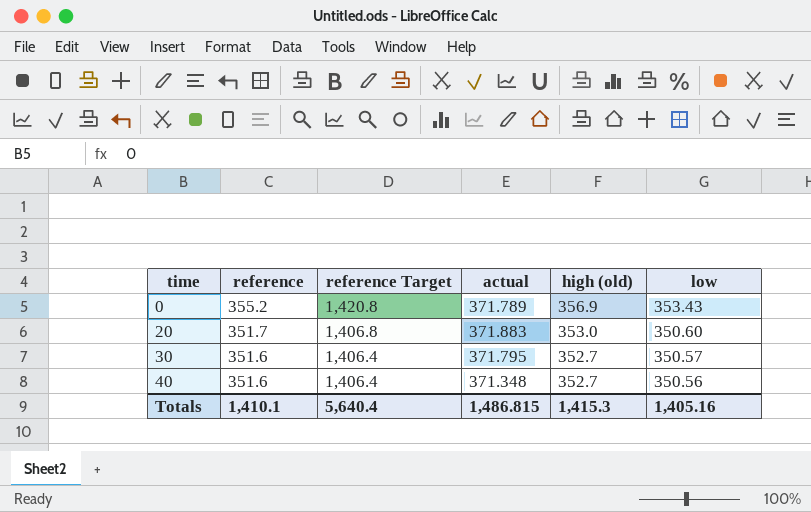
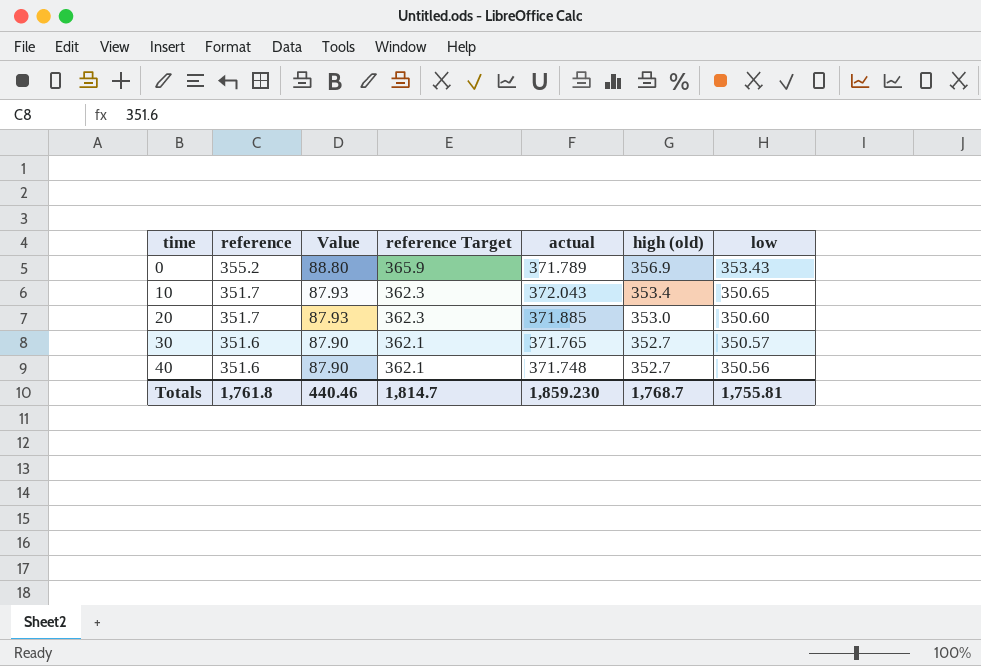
column Value | formula: none -> [reference] * 0.25
column reference Target | formula: [reference] * 4 -> [reference] * 1.03
row 10: none -> 351.7 | 87.93 | 362.3 | 372.043 | 353.4 | 350.65
20 | actual: 371.883 -> 371.885
30 | actual: 371.795 -> 371.765
40 | actual: 371.348 -> 371.748
Totals | reference: 1,410.1 -> 1,761.8
Totals | reference Target: 5,640.4 -> 1,814.7
Totals | actual: 1,486.815 -> 1,859.230
Totals | high (old): 1,415.3 -> 1,768.7
Totals | low: 1,405.16 -> 1,755.81

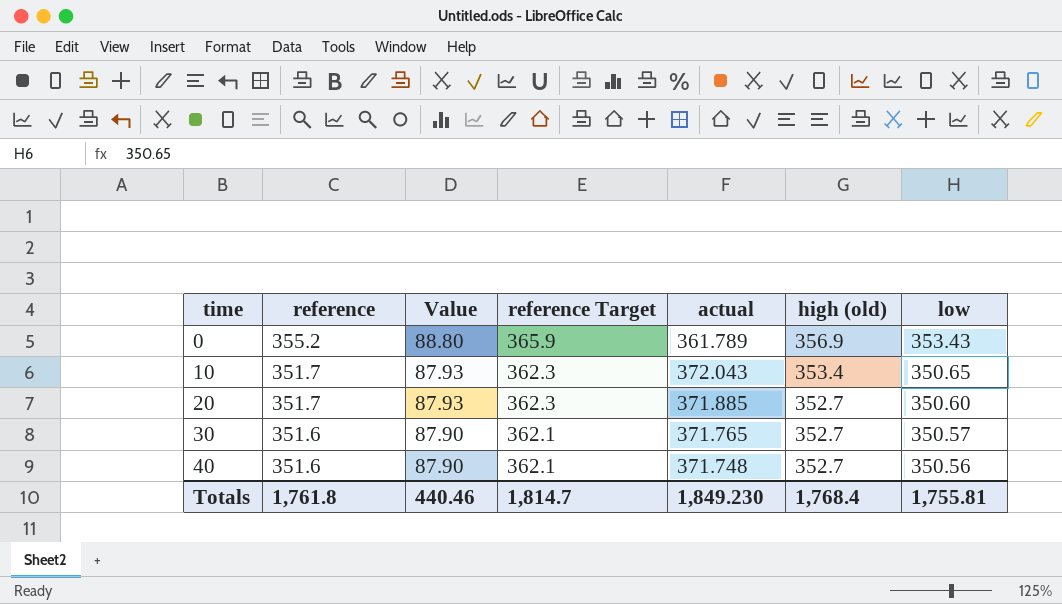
0 | actual: 371.789 -> 361.789
20 | high (old): 353.0 -> 352.7
Totals | actual: 1,859.230 -> 1,849.230
Totals | high (old): 1,768.7 -> 1,768.4

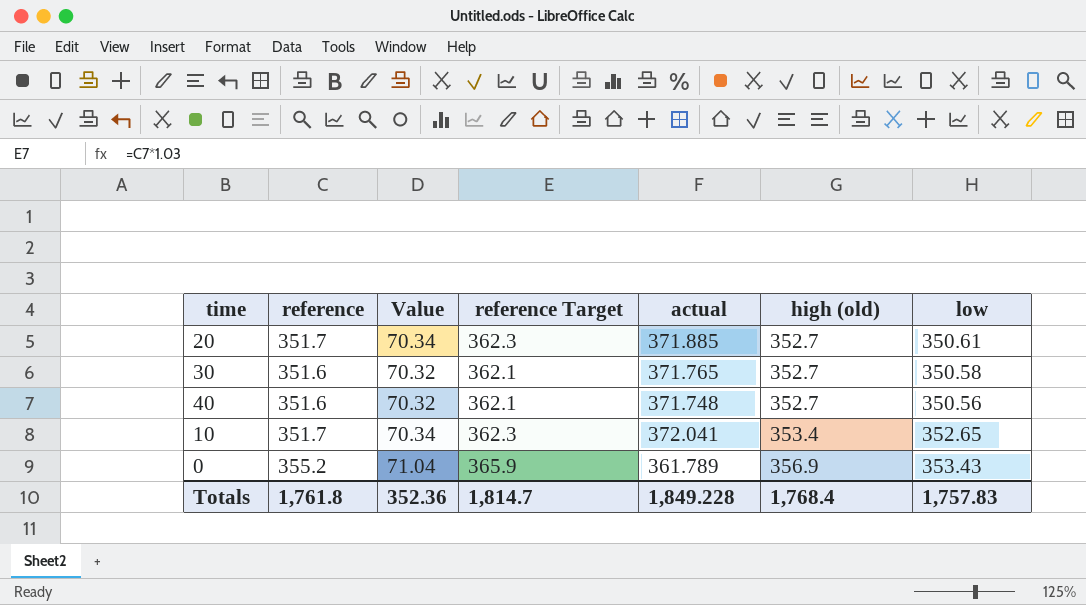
row order: time ascending -> high (old) ascending
column Value | formula: [reference] * 0.25 -> [reference] * 0.2
20 | low: 350.60 -> 350.61
30 | low: 350.57 -> 350.58
10 | actual: 372.043 -> 372.041
10 | low: 350.65 -> 352.65
Totals | Value: 440.46 -> 352.36
Totals | actual: 1,849.230 -> 1,849.228
Totals | low: 1,755.81 -> 1,757.83

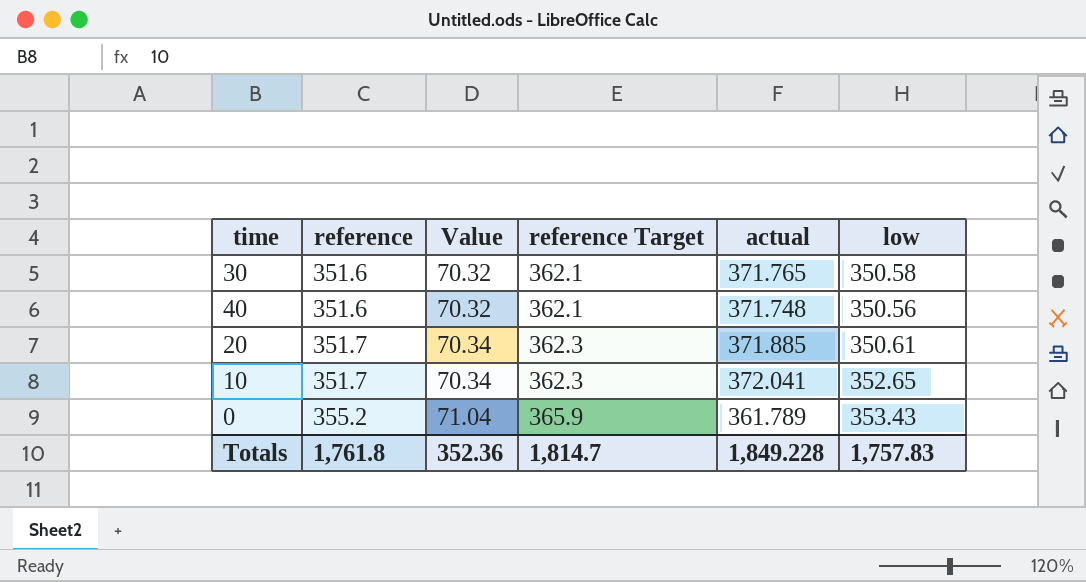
row order: high (old) ascending -> reference ascending
column high (old) | position: 6 -> none

